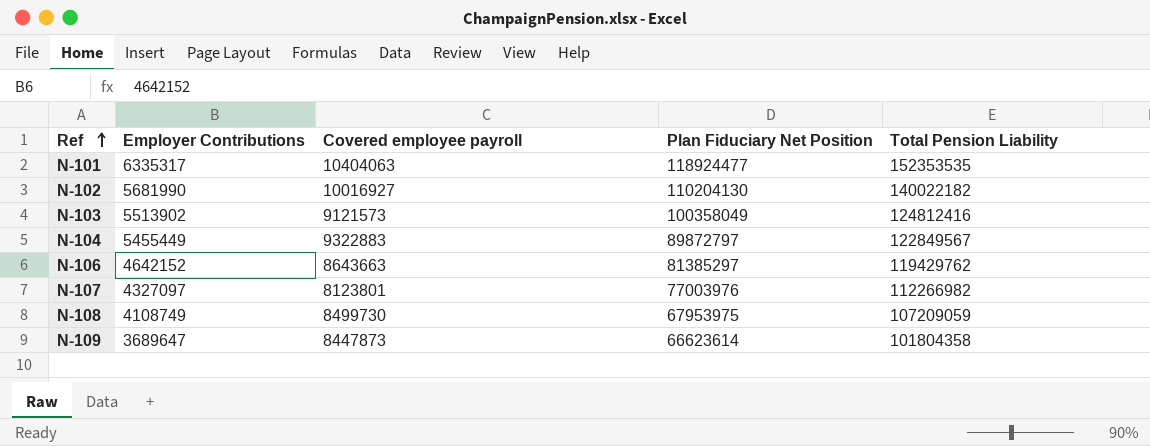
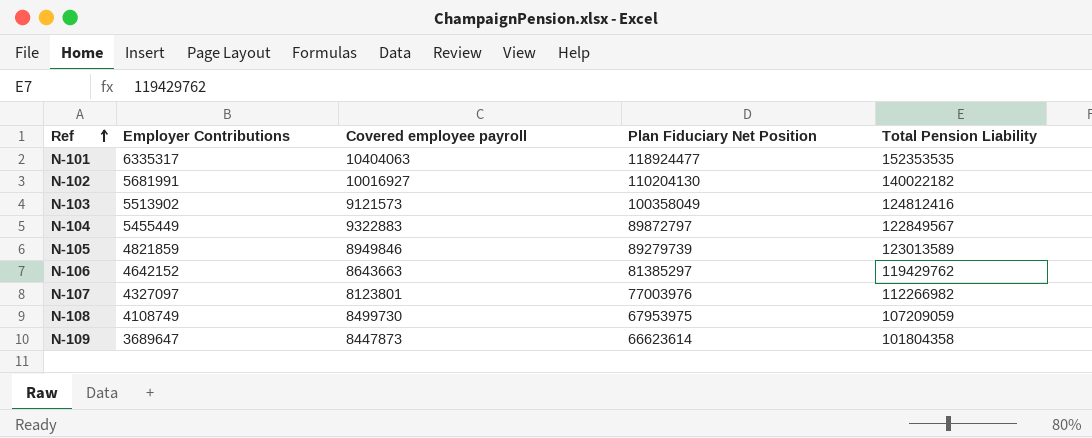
N-102 | Employer Contributions: 5681990 -> 5681991
row N-105: none -> 4821859 | 8949846 | 89279739 | 123013589

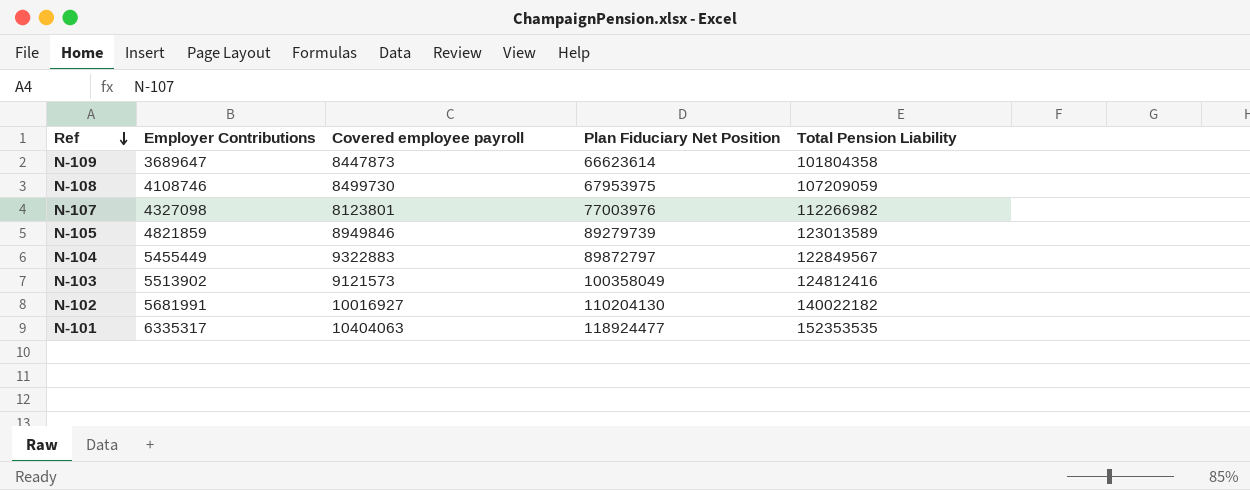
row order: Ref ascending -> Ref descending
row N-106: 4642152 | 8643663 | 81385297 | 119429762 -> none
N-108 | Employer Contributions: 4108749 -> 4108746
N-107 | Employer Contributions: 4327097 -> 4327098

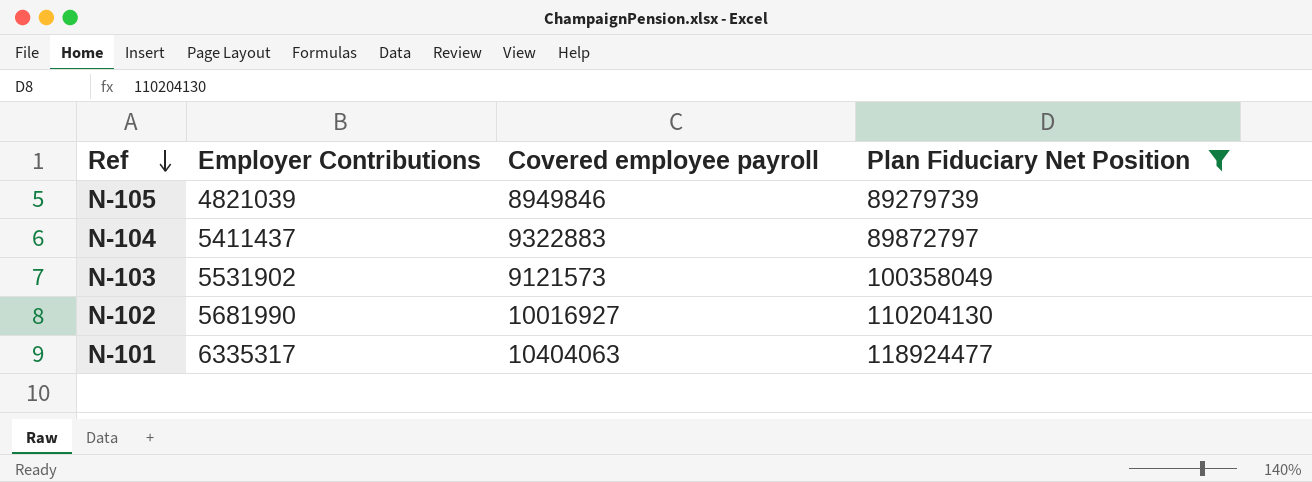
filter: none -> Plan Fiduciary Net Position >= 89279739
column Total Pension Liability | position: 5 -> none
N-105 | Employer Contributions: 4821859 -> 4821039
N-104 | Employer Contributions: 5455449 -> 5411437
N-103 | Employer Contributions: 5513902 -> 5531902
N-102 | Employer Contributions: 5681991 -> 5681990

